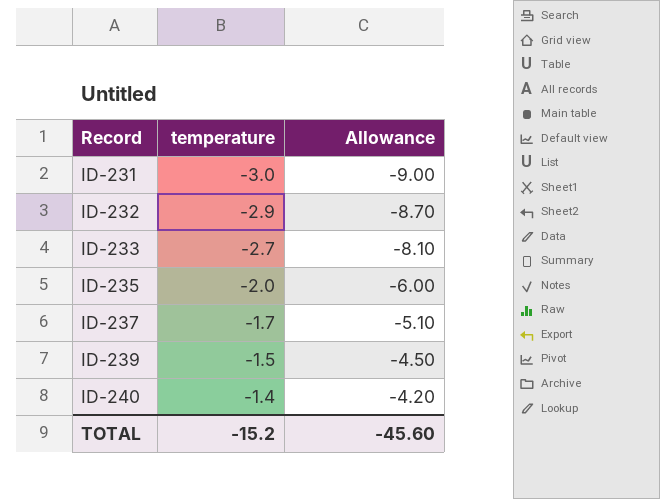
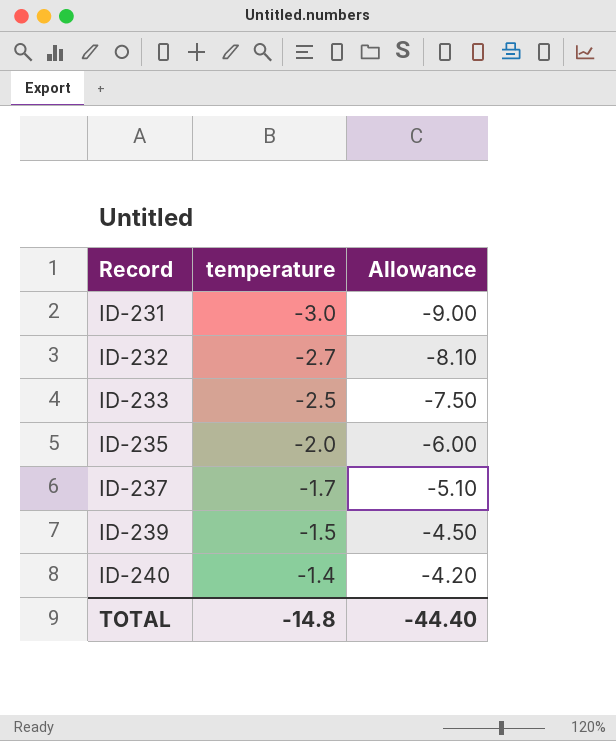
ID-232 | temperature: -2.9 -> -2.7
ID-232 | Allowance: -8.70 -> -8.10
ID-233 | temperature: -2.7 -> -2.5
ID-233 | Allowance: -8.10 -> -7.50
TOTAL | temperature: -15.2 -> -14.8
TOTAL | Allowance: -45.60 -> -44.40

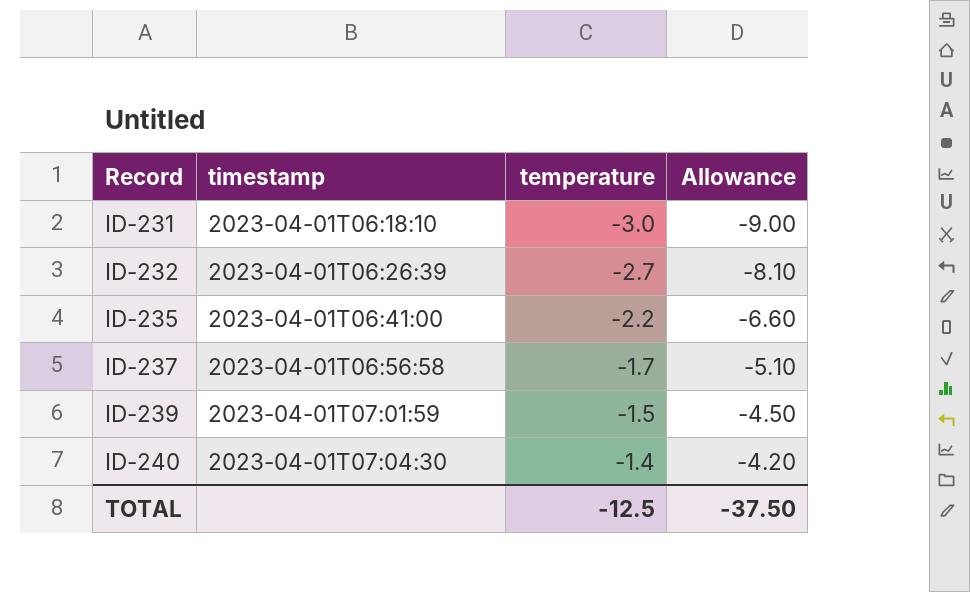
column timestamp | position: none -> 2
row ID-233: -2.5 | -7.50 -> none
ID-235 | temperature: -2.0 -> -2.2
ID-235 | Allowance: -6.00 -> -6.60
TOTAL | temperature: -14.8 -> -12.5
TOTAL | Allowance: -44.40 -> -37.50

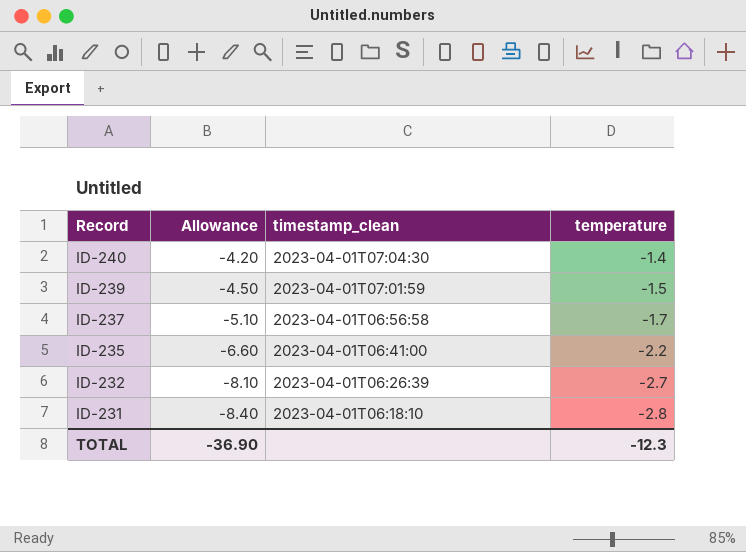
row order: Record ascending -> Record descending
column Allowance | position: 4 -> 2
column name: timestamp -> timestamp_clean
ID-231 | Allowance: -9.00 -> -8.40
ID-231 | temperature: -3.0 -> -2.8
TOTAL | Allowance: -37.50 -> -36.90
TOTAL | temperature: -12.5 -> -12.3

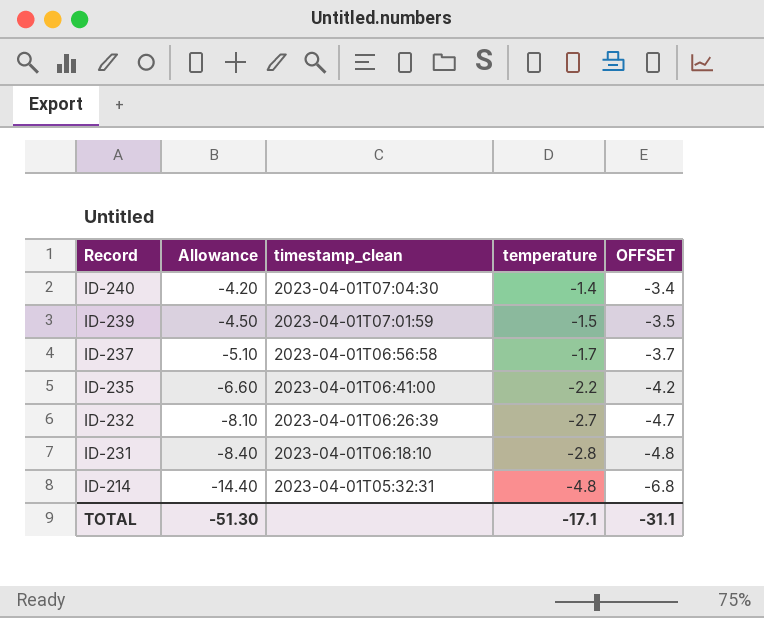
column OFFSET | formula: none -> [temperature] - 2
row ID-214: none -> -14.40 | 2023-04-01T05:32:31 | -4.8 | -6.8
TOTAL | Allowance: -36.90 -> -51.30
TOTAL | temperature: -12.3 -> -17.1

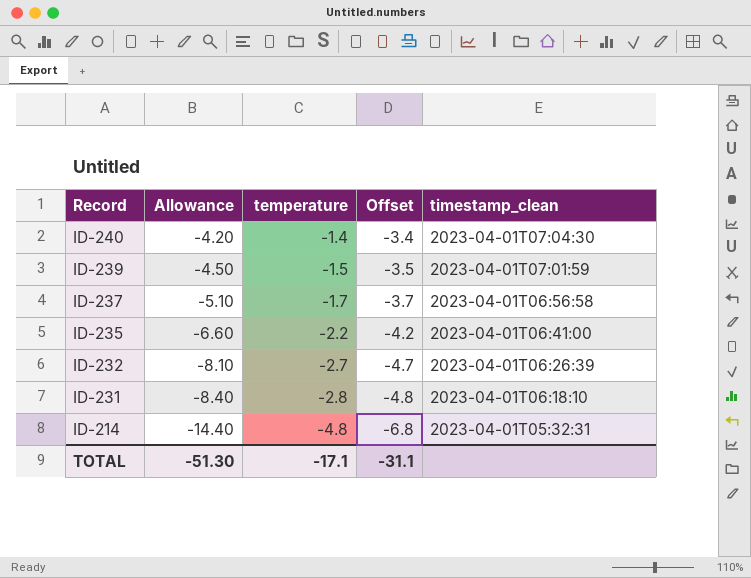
column name: OFFSET -> Offset
column timestamp_clean | position: 3 -> 5

